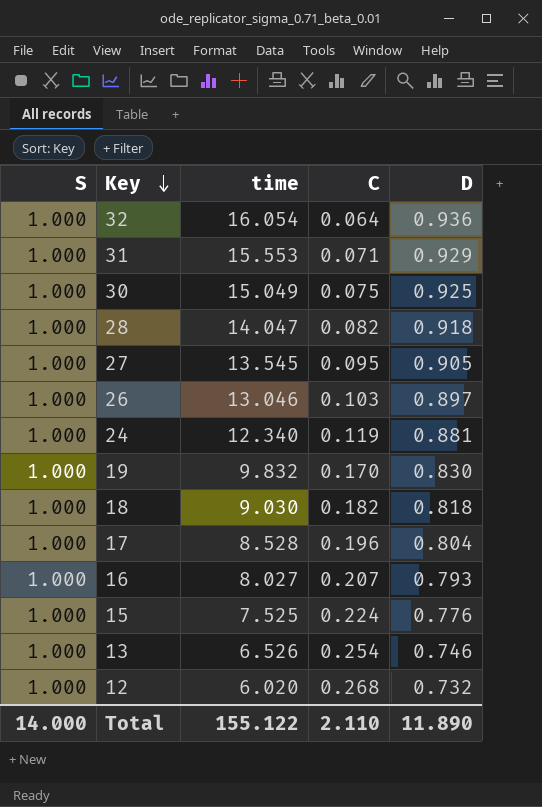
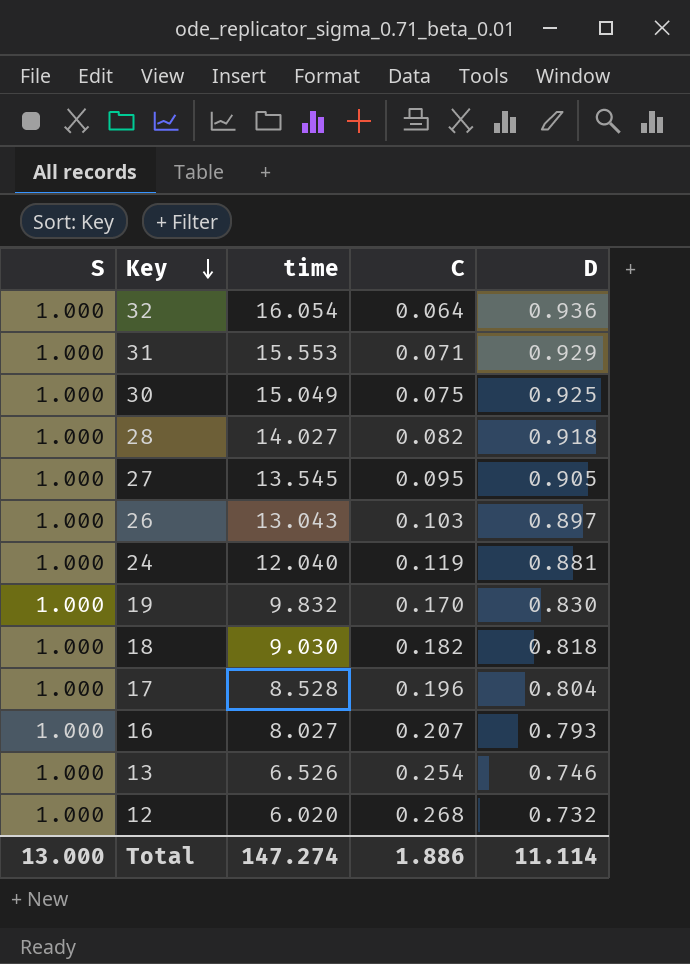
row 15: 1.000 | 7.525 | 0.224 | 0.776 -> none
28 | time: 14.047 -> 14.027
26 | time: 13.046 -> 13.043
24 | time: 12.340 -> 12.040
Total | S: 14.000 -> 13.000
Total | time: 155.122 -> 147.274
Total | C: 2.110 -> 1.886
Total | D: 11.890 -> 11.114

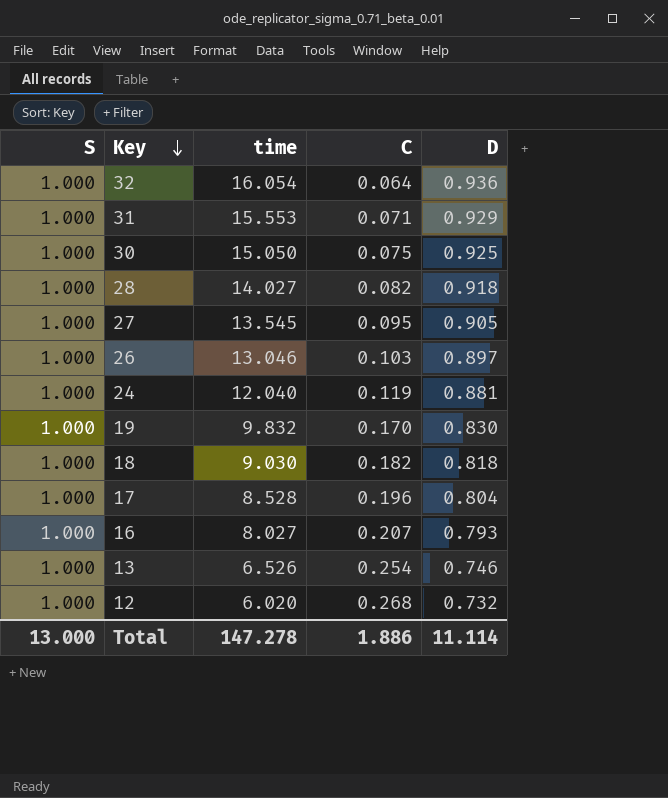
30 | time: 15.049 -> 15.050
26 | time: 13.043 -> 13.046
Total | time: 147.274 -> 147.278

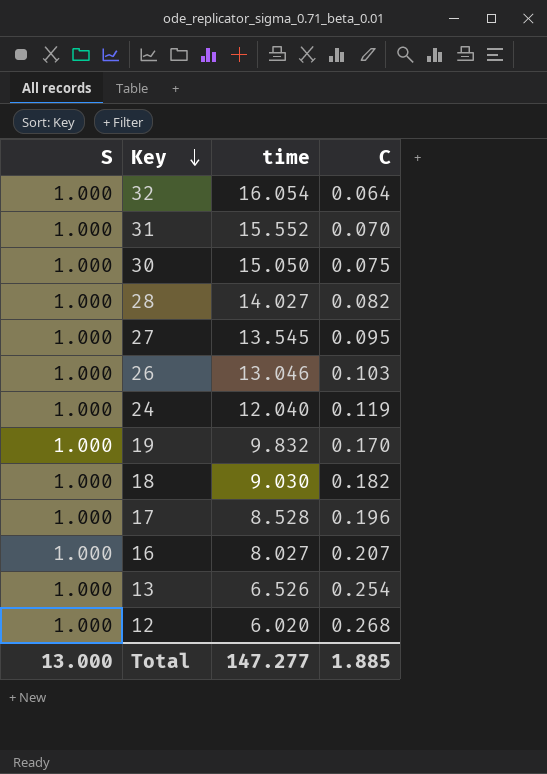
column D | formula: [S] - [C] -> none
31 | time: 15.553 -> 15.552
31 | C: 0.071 -> 0.070
Total | time: 147.278 -> 147.277
Total | C: 1.886 -> 1.885

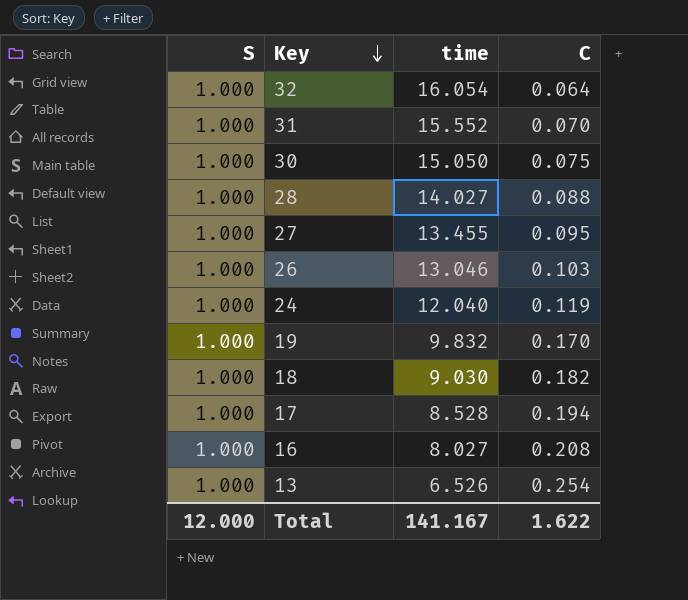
row 12: 1.000 | 6.020 | 0.268 -> none
28 | C: 0.082 -> 0.088
27 | time: 13.545 -> 13.455
17 | C: 0.196 -> 0.194
16 | C: 0.207 -> 0.208
Total | S: 13.000 -> 12.000
Total | time: 147.277 -> 141.167
Total | C: 1.885 -> 1.622

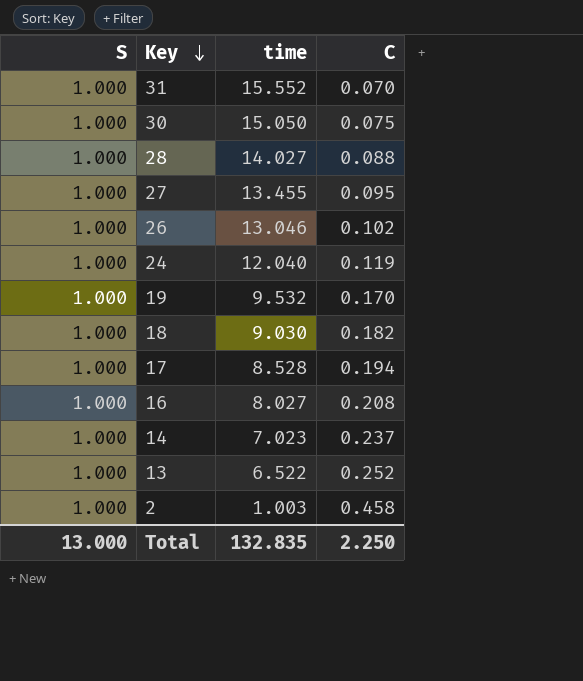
row 32: 1.000 | 16.054 | 0.064 -> none
26 | C: 0.103 -> 0.102
19 | time: 9.832 -> 9.532
row 14: none -> 1.000 | 7.023 | 0.237
13 | time: 6.526 -> 6.522
13 | C: 0.254 -> 0.252
row 2: none -> 1.000 | 1.003 | 0.458
Total | S: 12.000 -> 13.000
Total | time: 141.167 -> 132.835
Total | C: 1.622 -> 2.250

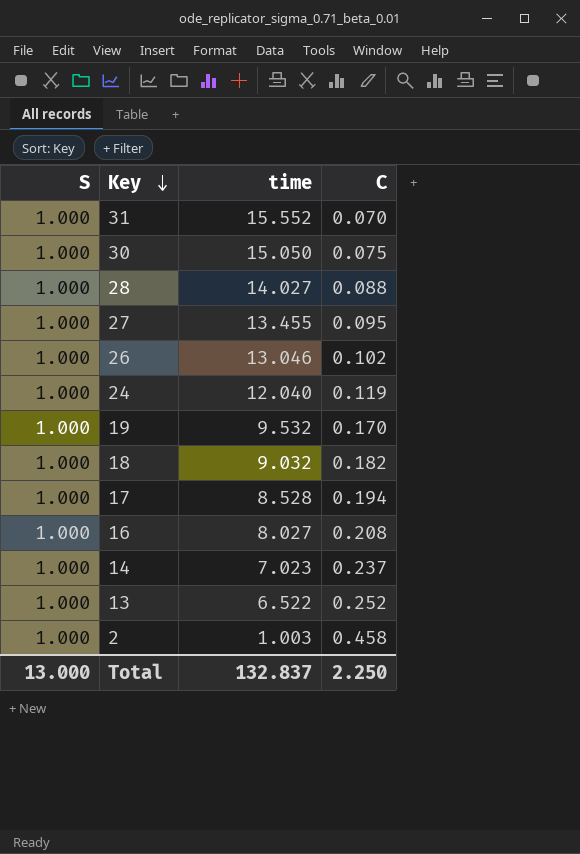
18 | time: 9.030 -> 9.032
Total | time: 132.835 -> 132.837

